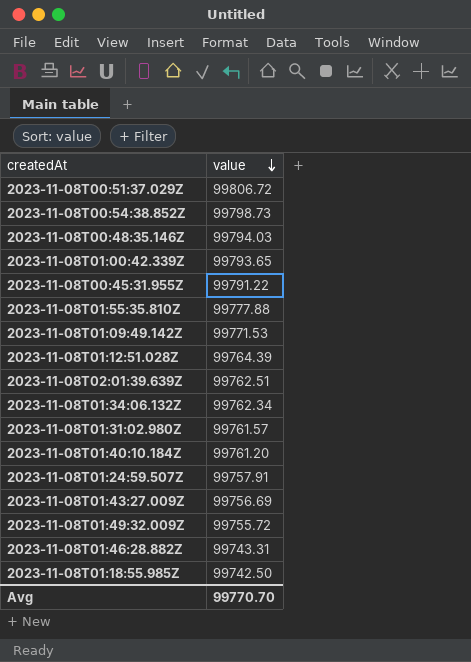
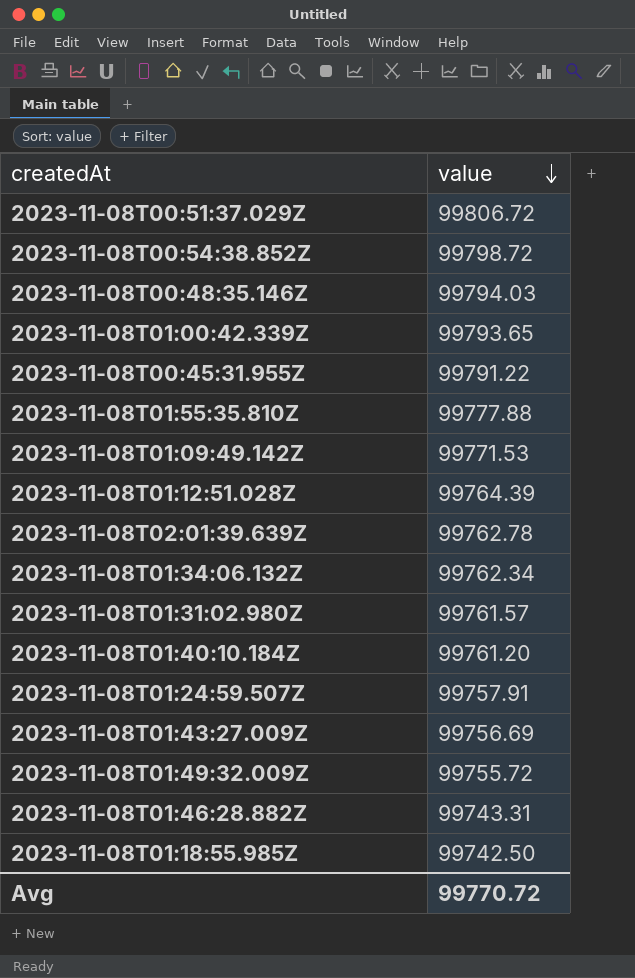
2023-11-08T00:54:38.852Z | value: 99798.73 -> 99798.72
2023-11-08T02:01:39.639Z | value: 99762.51 -> 99762.78
Avg | value: 99770.70 -> 99770.72

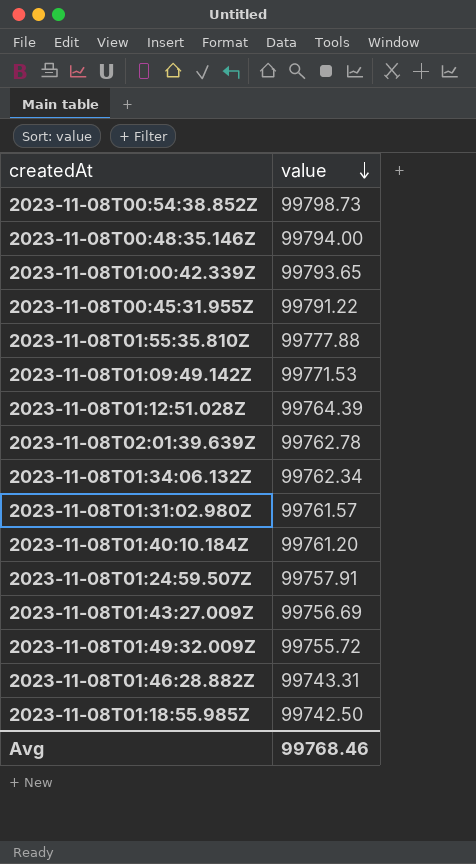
row 2023-11-08T00:51:37.029Z: 99806.72 -> none
2023-11-08T00:54:38.852Z | value: 99798.72 -> 99798.73
2023-11-08T00:48:35.146Z | value: 99794.03 -> 99794.00
Avg | value: 99770.72 -> 99768.46

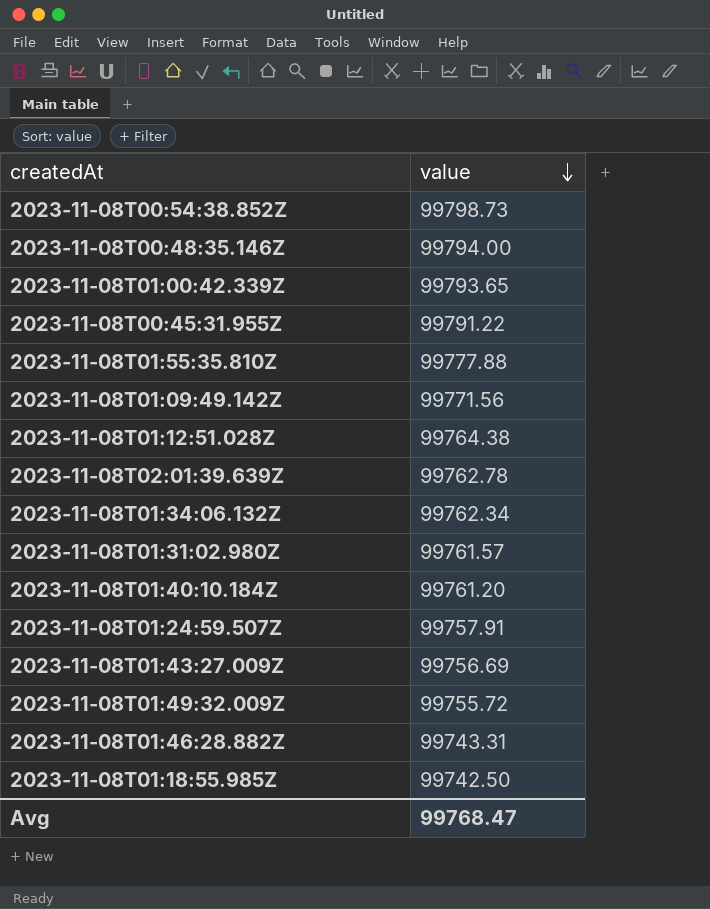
2023-11-08T01:09:49.142Z | value: 99771.53 -> 99771.56
2023-11-08T01:12:51.028Z | value: 99764.39 -> 99764.38
Avg | value: 99768.46 -> 99768.47

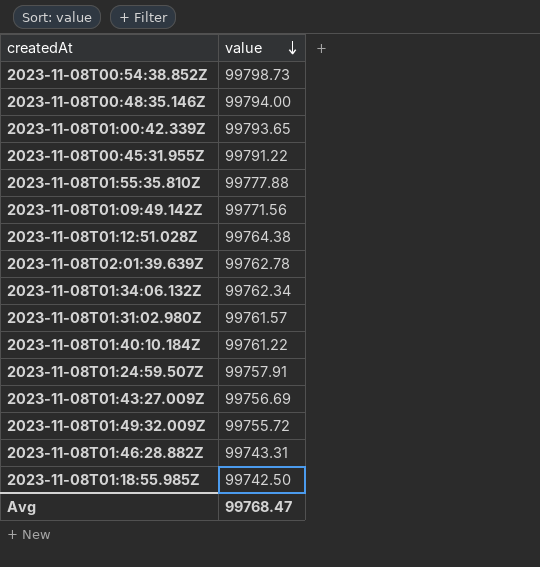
2023-11-08T01:40:10.184Z | value: 99761.20 -> 99761.22

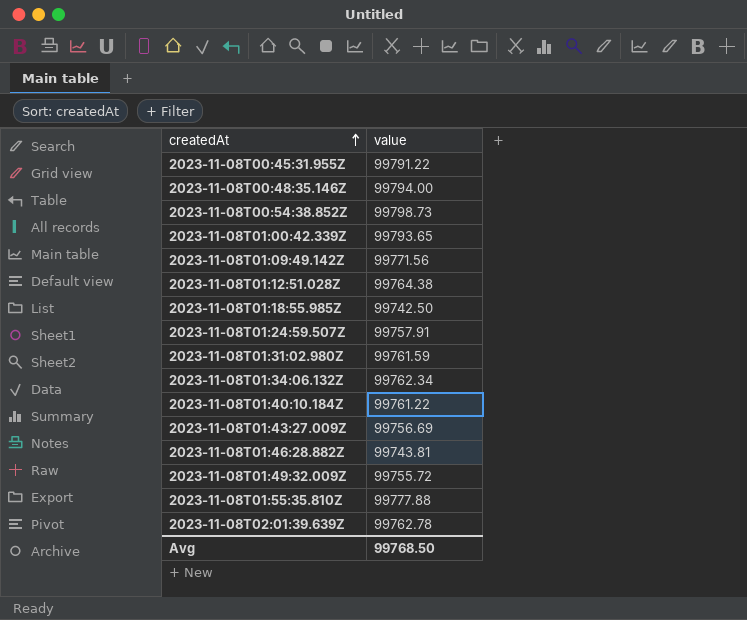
row order: value descending -> createdAt ascending
2023-11-08T01:31:02.980Z | value: 99761.57 -> 99761.59
2023-11-08T01:46:28.882Z | value: 99743.31 -> 99743.81
Avg | value: 99768.47 -> 99768.50

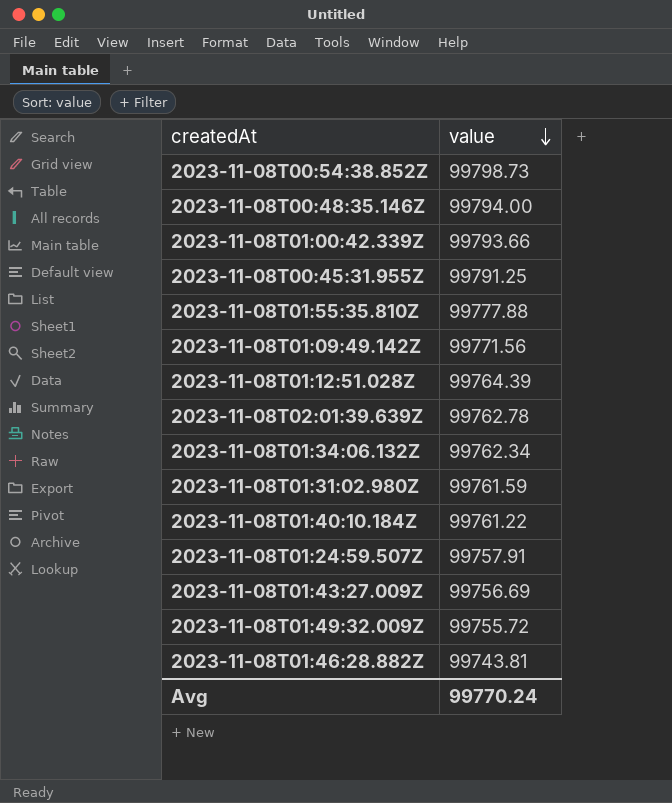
row order: createdAt ascending -> value descending
row 2023-11-08T01:18:55.985Z: 99742.50 -> none
2023-11-08T01:00:42.339Z | value: 99793.65 -> 99793.66
2023-11-08T00:45:31.955Z | value: 99791.22 -> 99791.25
2023-11-08T01:12:51.028Z | value: 99764.38 -> 99764.39
Avg | value: 99768.50 -> 99770.24

